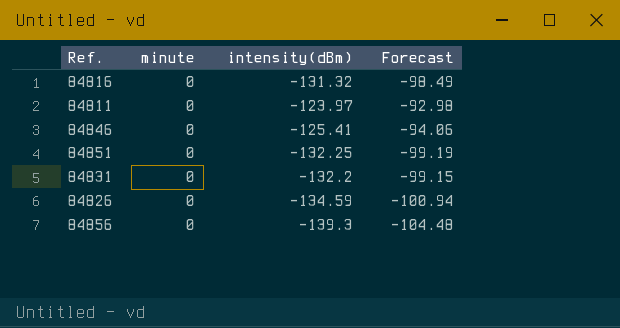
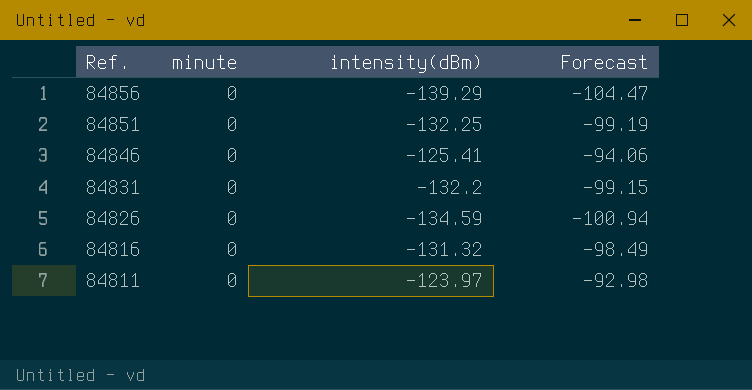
row order: none -> Ref. descending
84856 | intensity(dBm): -139.3 -> -139.29
84856 | Forecast: -104.48 -> -104.47

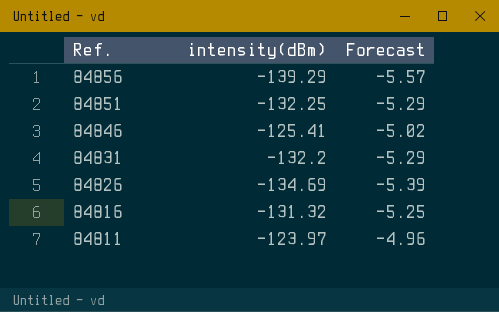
column minute | position: 2 -> none
column Forecast | formula: [intensity(dBm)] * 0.75 -> [intensity(dBm)] * 0.04
84826 | intensity(dBm): -134.59 -> -134.69

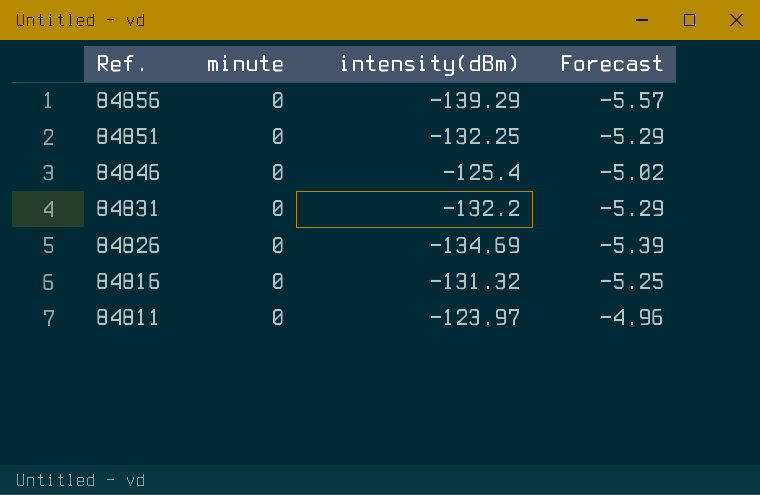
column minute | position: none -> 2
84846 | intensity(dBm): -125.41 -> -125.4

